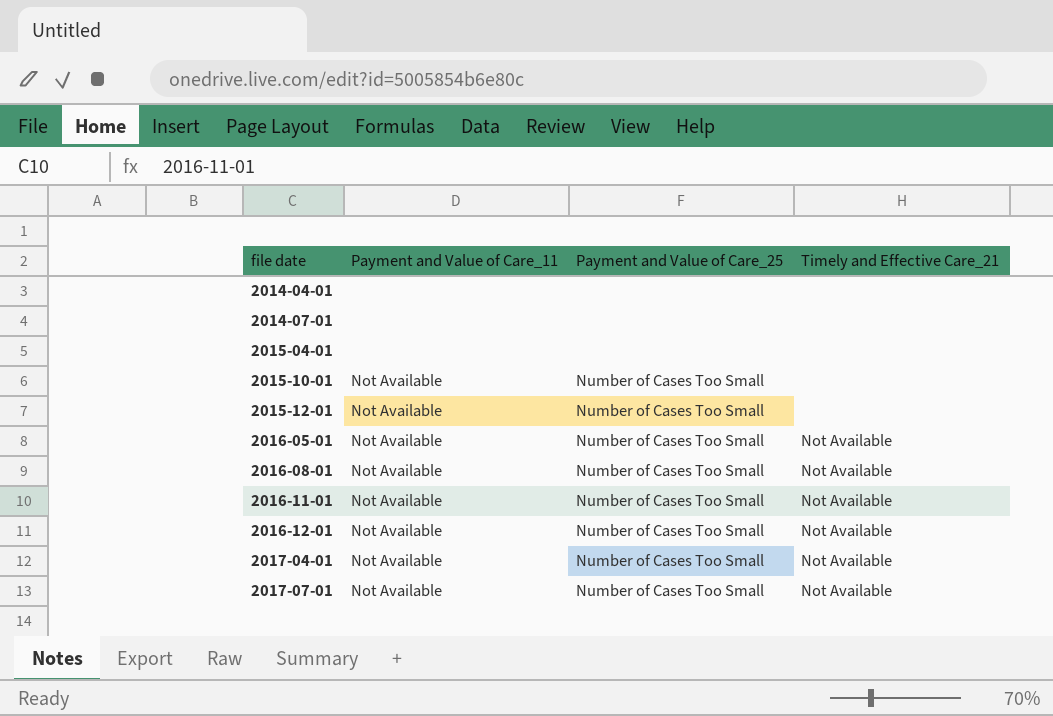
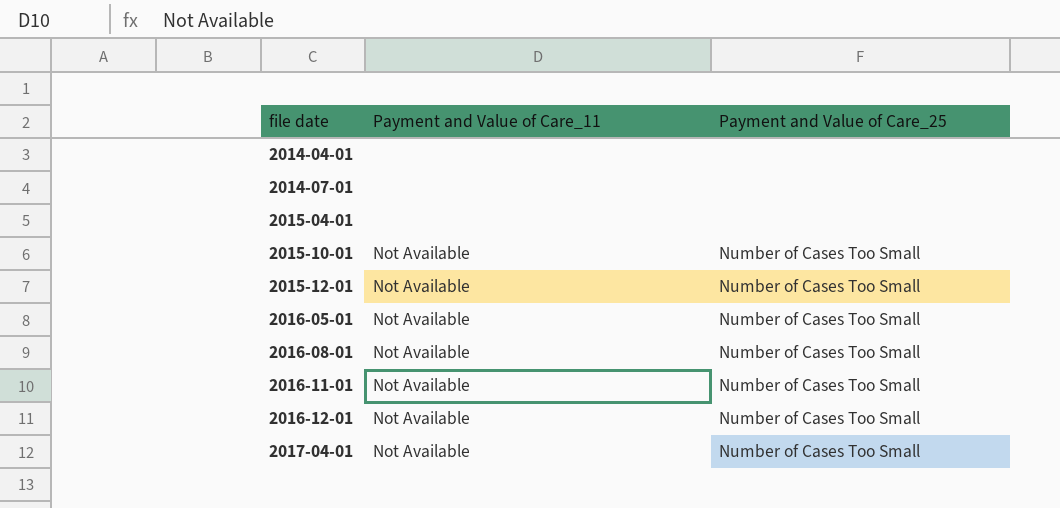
column Timely and Effective Care_21 | position: 4 -> none
row 2017-07-01: Not Available | Number of Cases Too Small | Not Available -> none

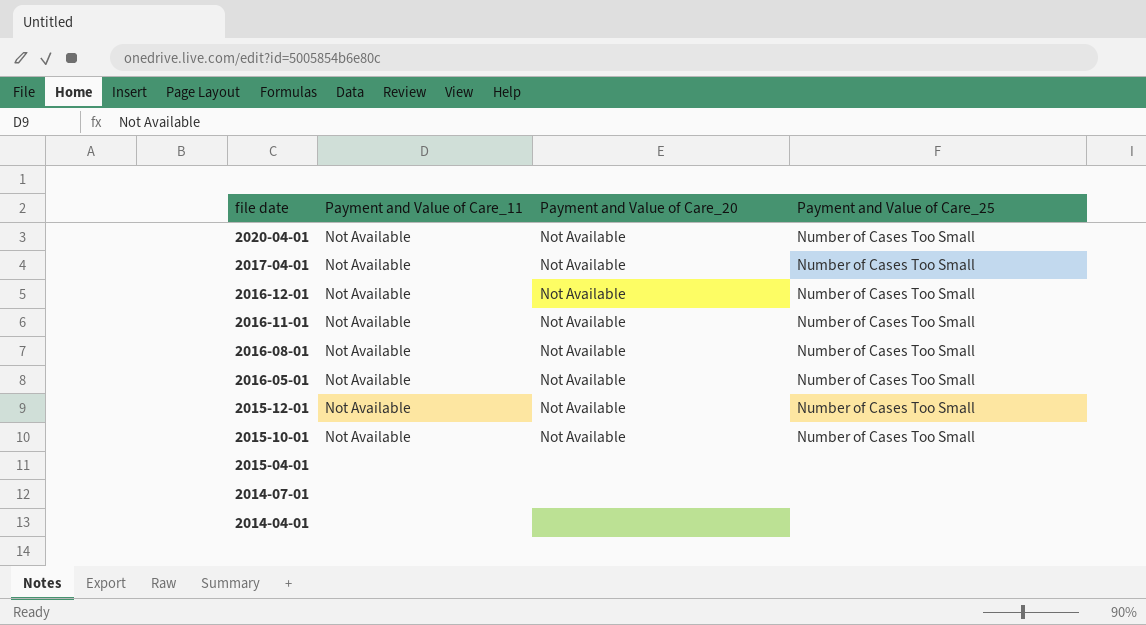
row order: file date ascending -> file date descending
column Payment and Value of Care_20 | position: none -> 3
row 2020-04-01: none -> Not Available | Not Available | Number of Cases Too Small

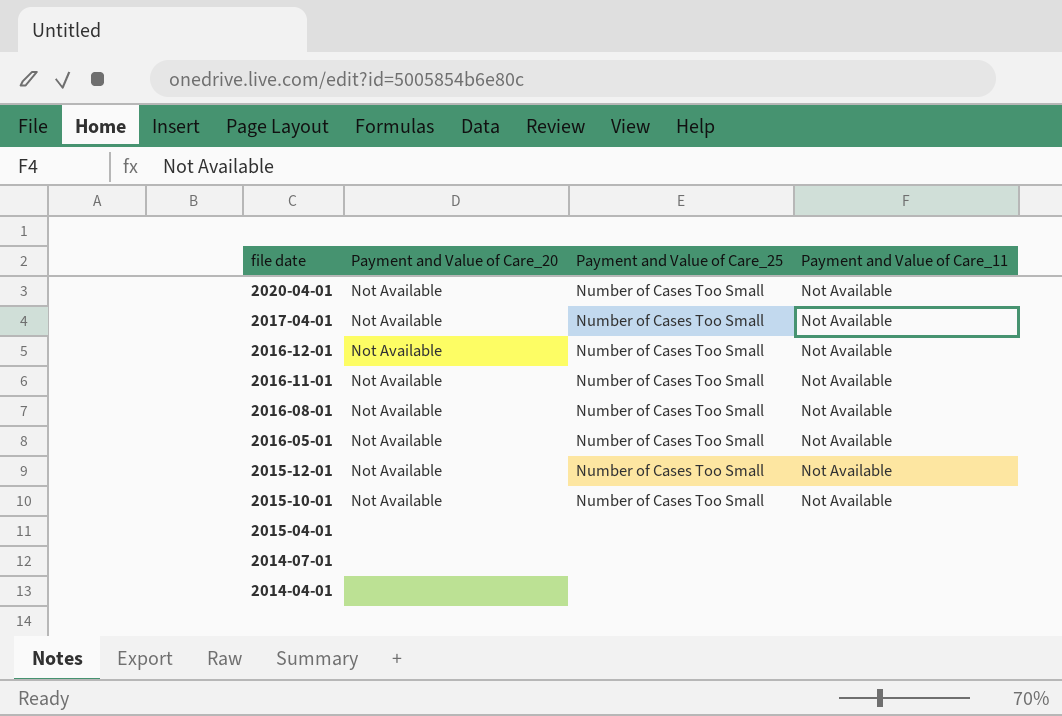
column Payment and Value of Care_11 | position: 2 -> 4

